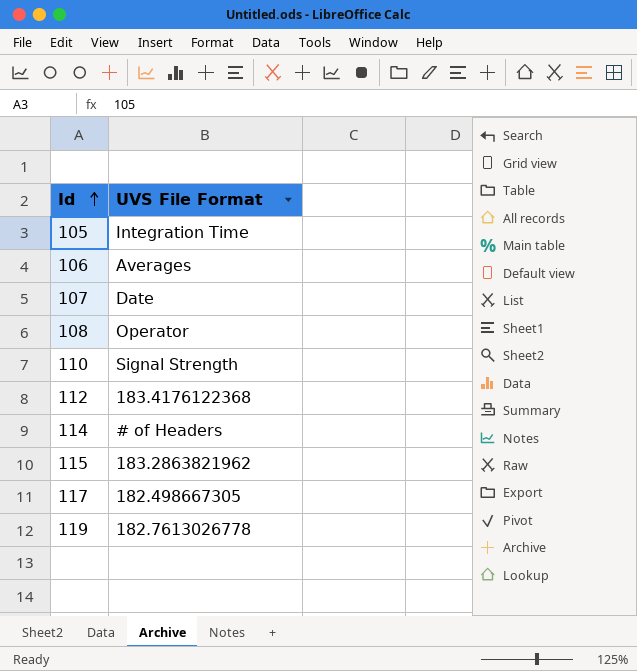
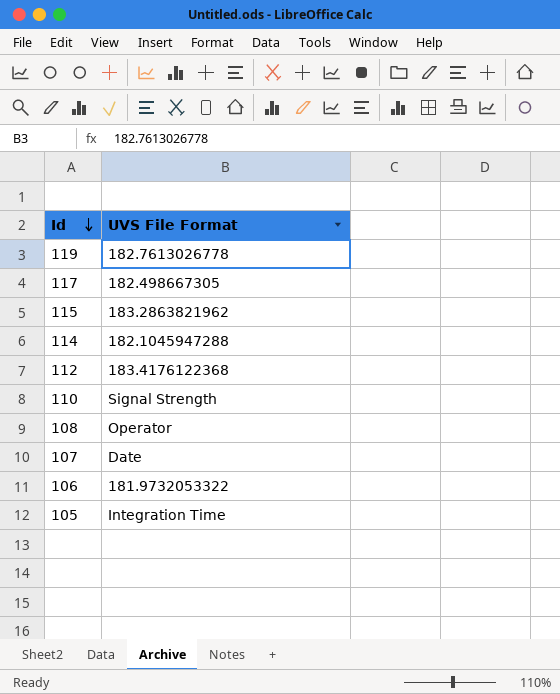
row order: Id ascending -> Id descending
114 | UVS File Format: # of Headers -> 182.1045947288
106 | UVS File Format: Averages -> 181.9732053322

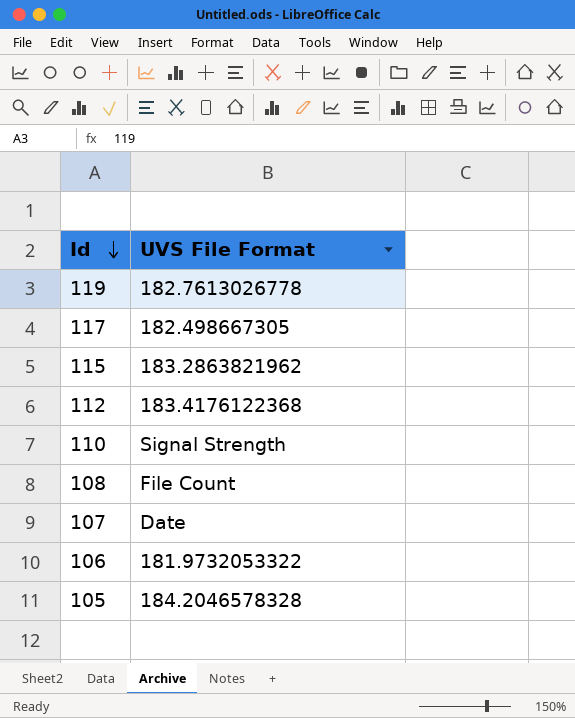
row 114: 182.1045947288 -> none
108 | UVS File Format: Operator -> File Count
105 | UVS File Format: Integration Time -> 184.2046578328

